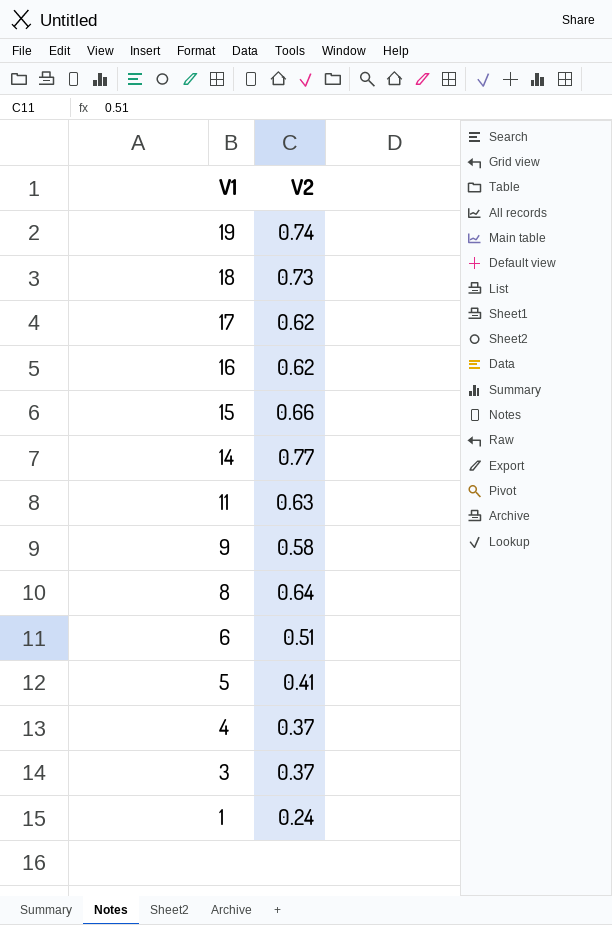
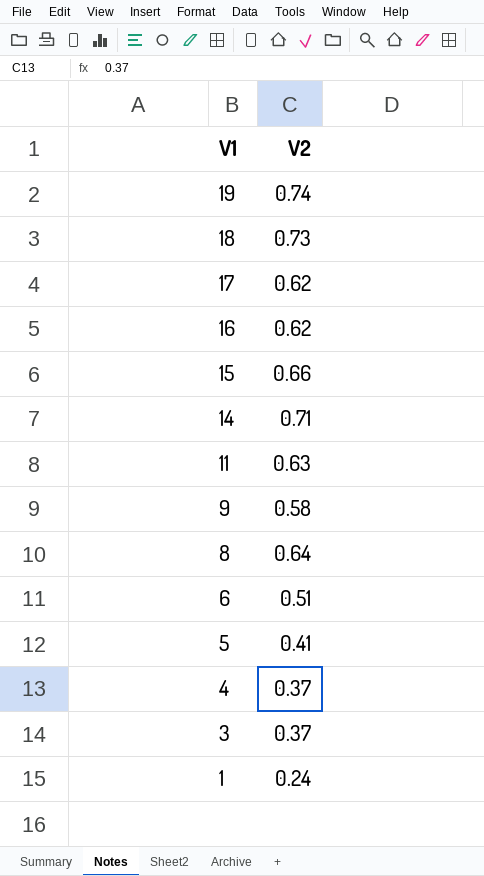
14 | V2: 0.77 -> 0.71

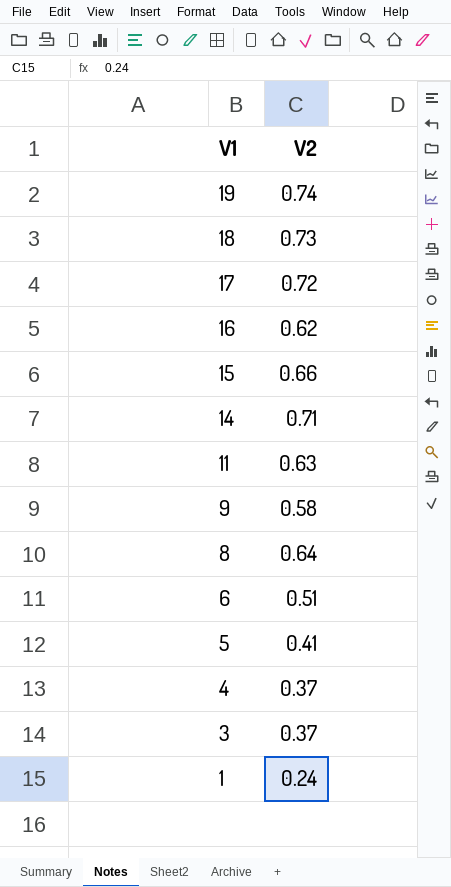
17 | V2: 0.62 -> 0.72

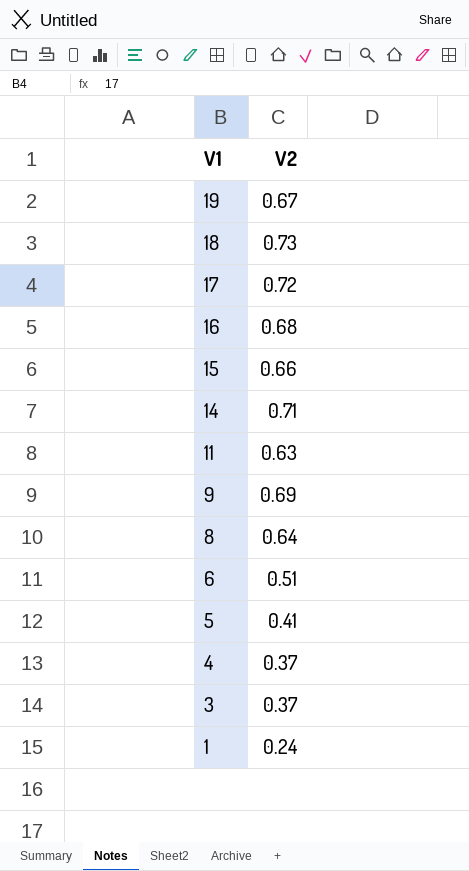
19 | V2: 0.74 -> 0.67
16 | V2: 0.62 -> 0.68
9 | V2: 0.58 -> 0.69

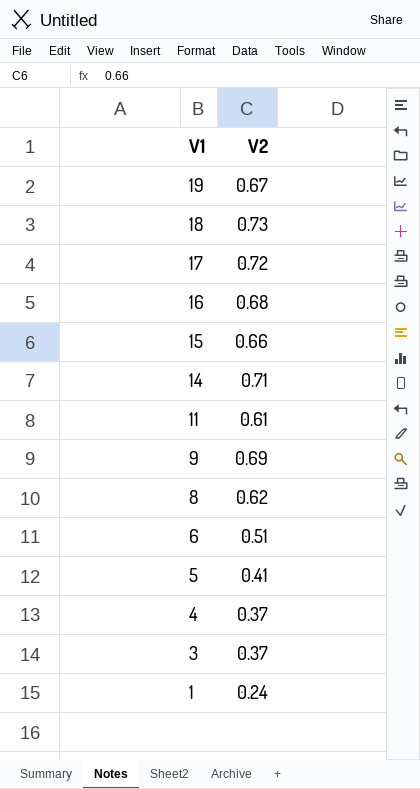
11 | V2: 0.63 -> 0.61
8 | V2: 0.64 -> 0.62

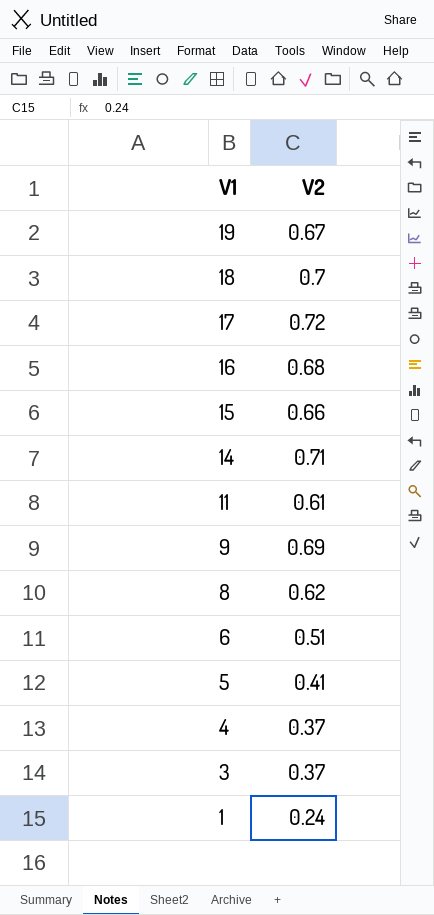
18 | V2: 0.73 -> 0.7

